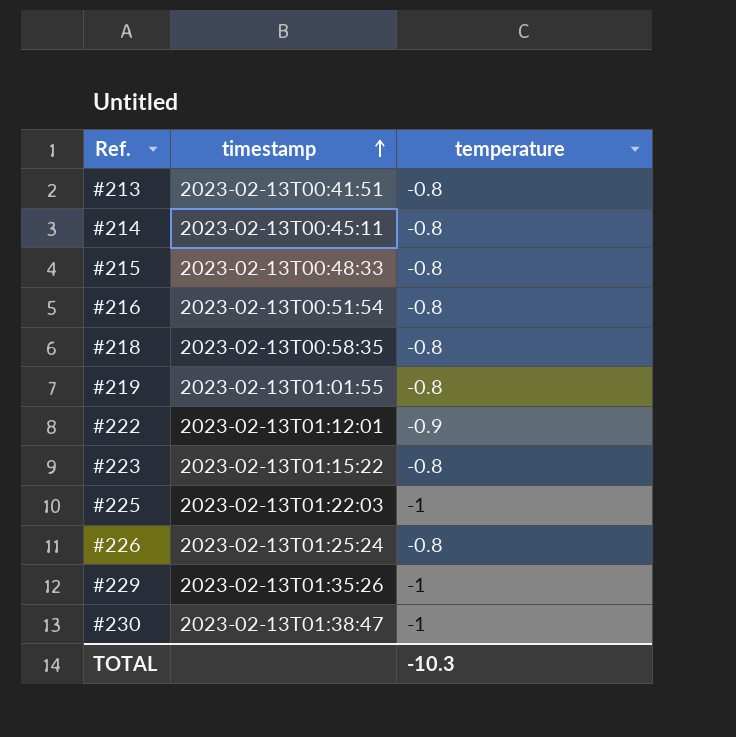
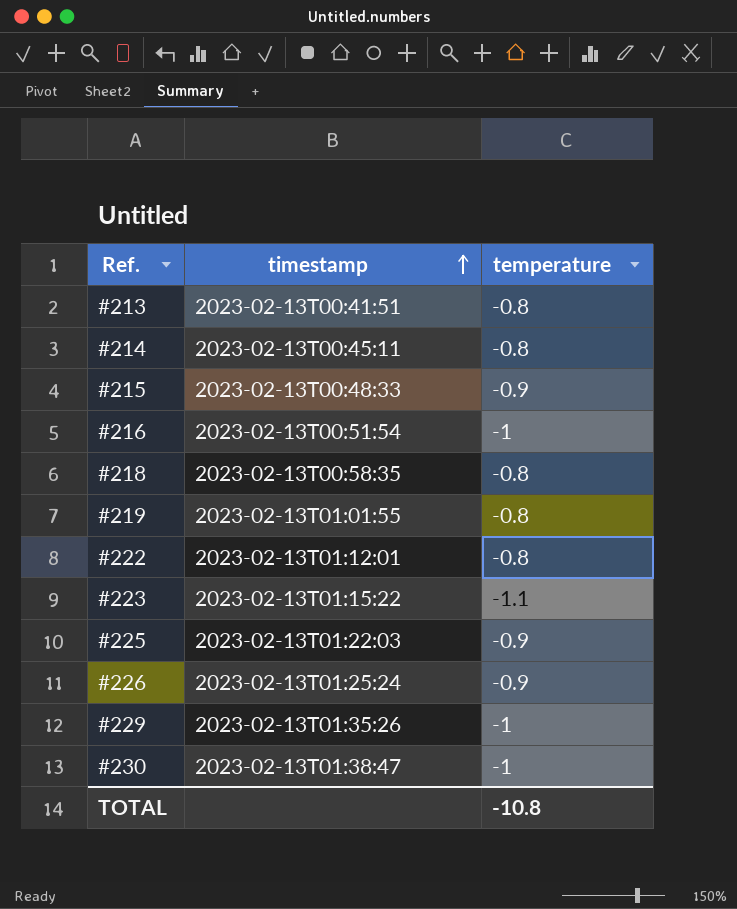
#215 | temperature: -0.8 -> -0.9
#216 | temperature: -0.8 -> -1
#222 | temperature: -0.9 -> -0.8
#223 | temperature: -0.8 -> -1.1
#225 | temperature: -1 -> -0.9
#226 | temperature: -0.8 -> -0.9
TOTAL | temperature: -10.3 -> -10.8

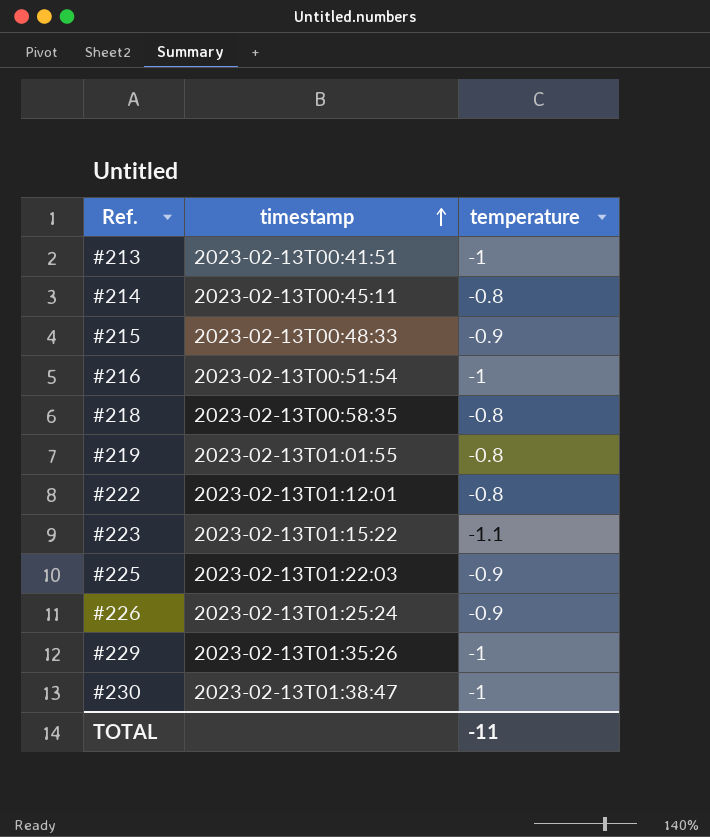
#213 | temperature: -0.8 -> -1
TOTAL | temperature: -10.8 -> -11

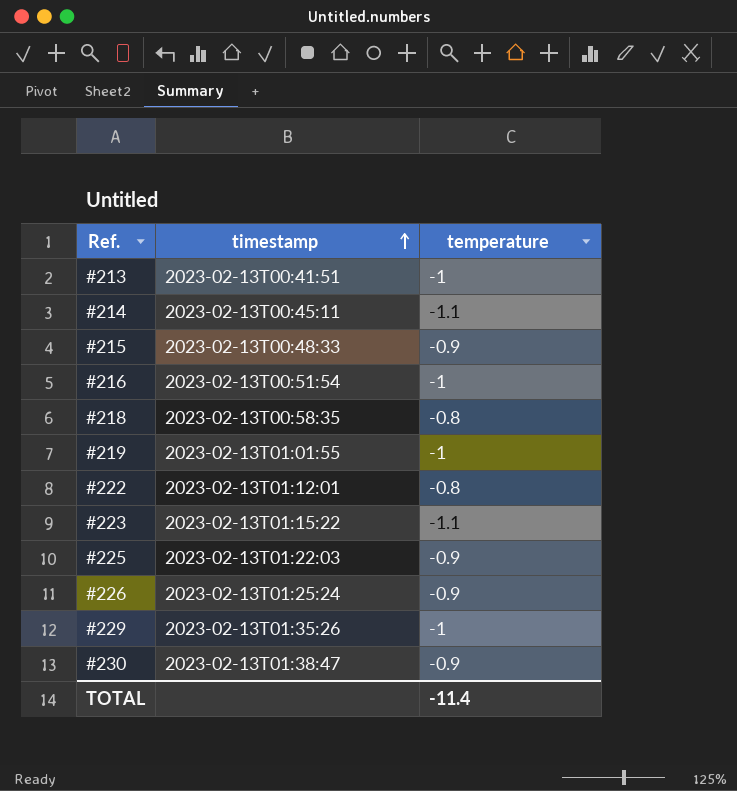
#214 | temperature: -0.8 -> -1.1
#219 | temperature: -0.8 -> -1
#230 | temperature: -1 -> -0.9
TOTAL | temperature: -11 -> -11.4

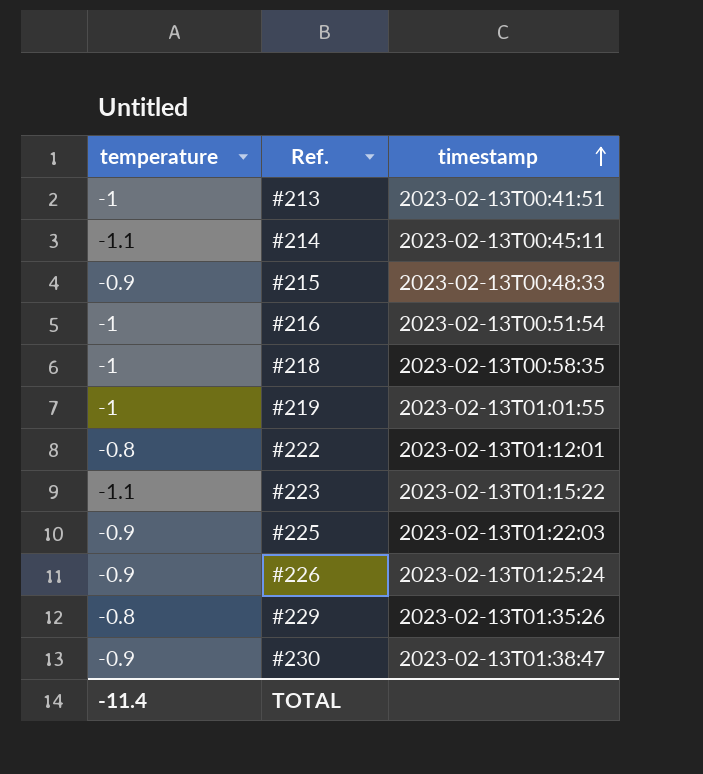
column temperature | position: 3 -> 1
#218 | temperature: -0.8 -> -1
#229 | temperature: -1 -> -0.8

